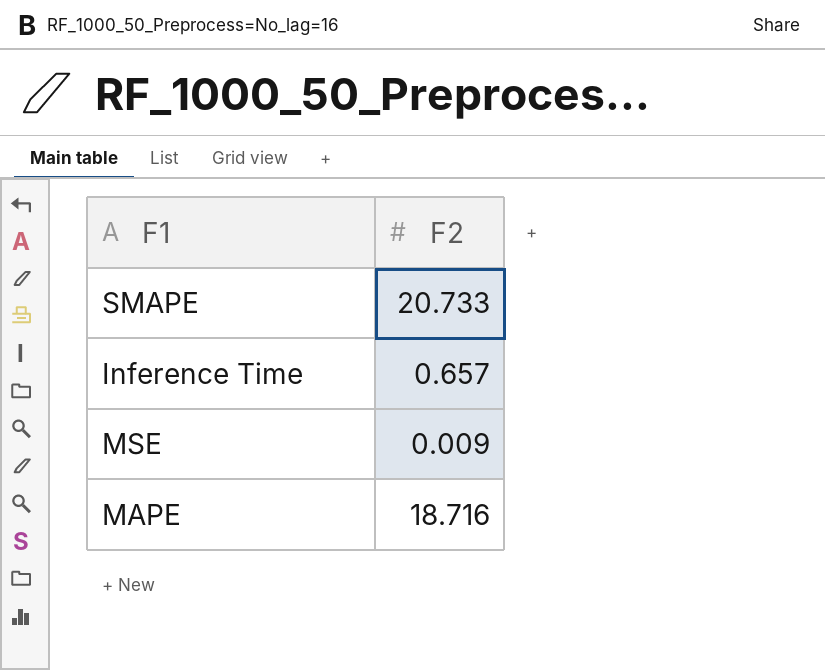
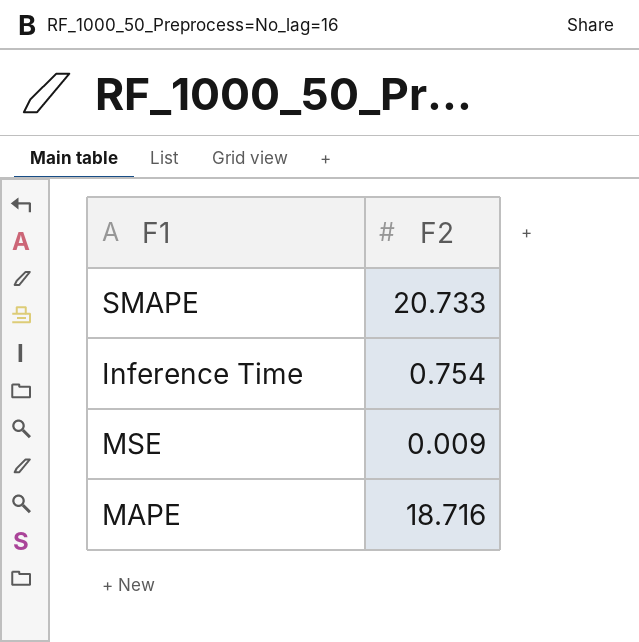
Inference Time | F2: 0.657 -> 0.754

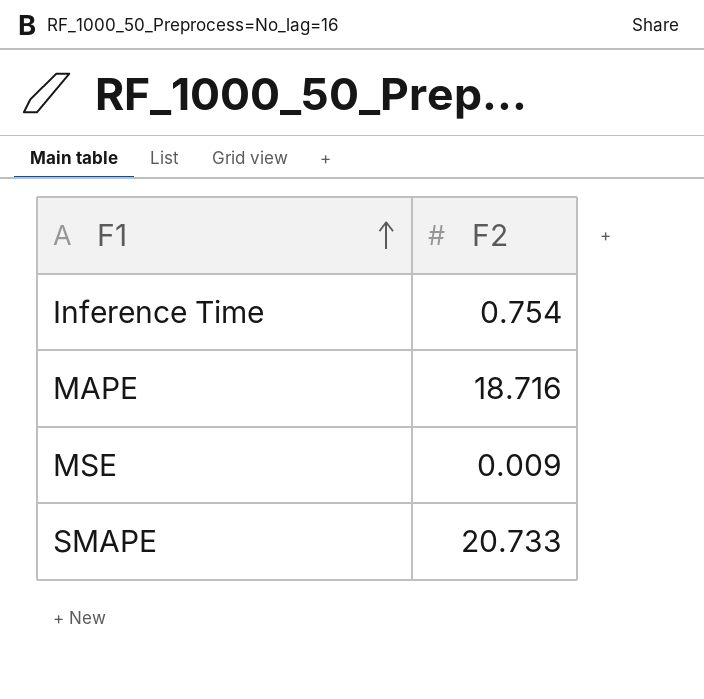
row order: none -> F1 ascending

